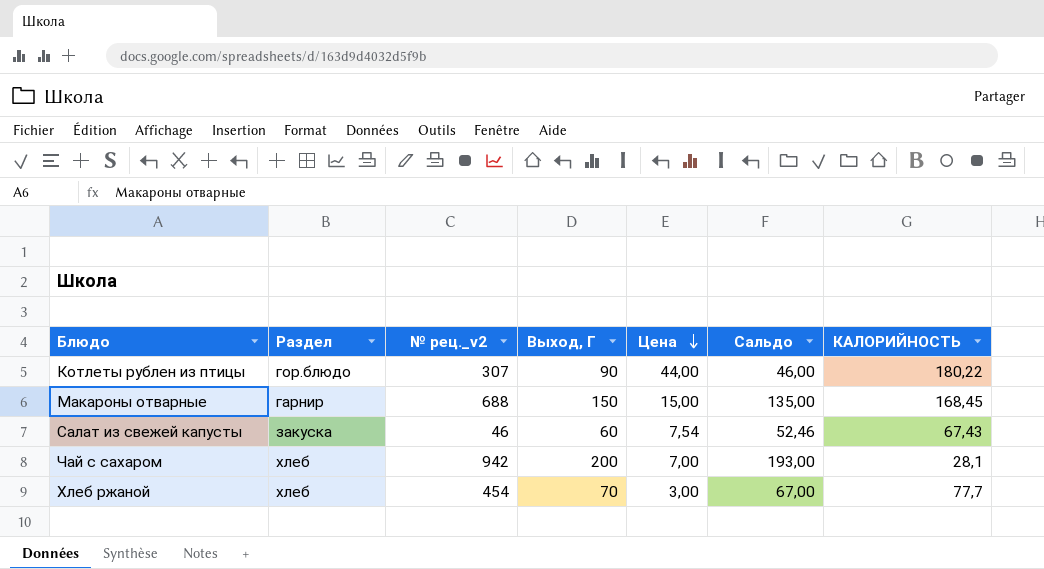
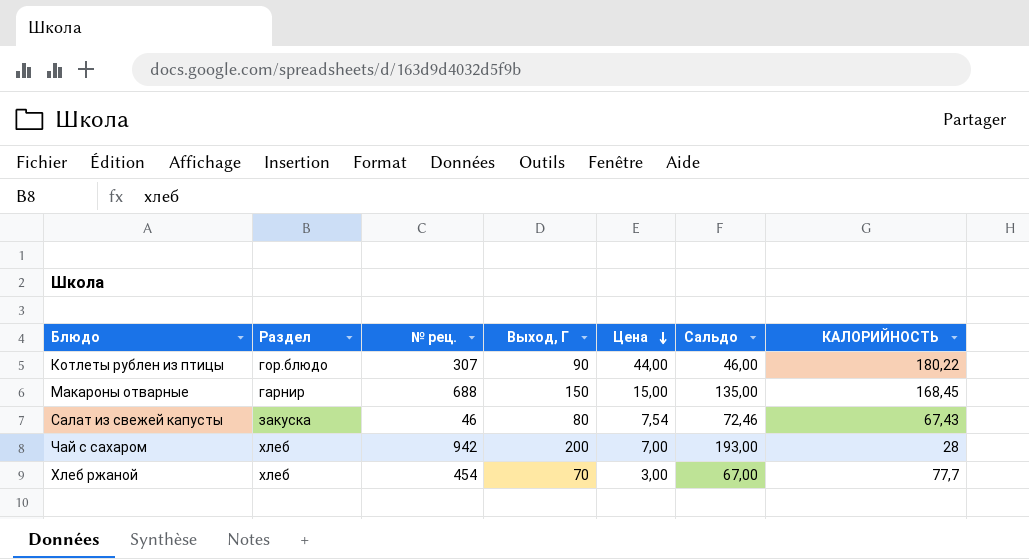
column name: № рец._v2 -> № рец.
Салат из свежей капусты | Выход, Г: 60 -> 80
Салат из свежей капусты | Сальдо: 52,46 -> 72,46
Чай с сахаром | КАЛОРИЙНОСТЬ: 28,1 -> 28

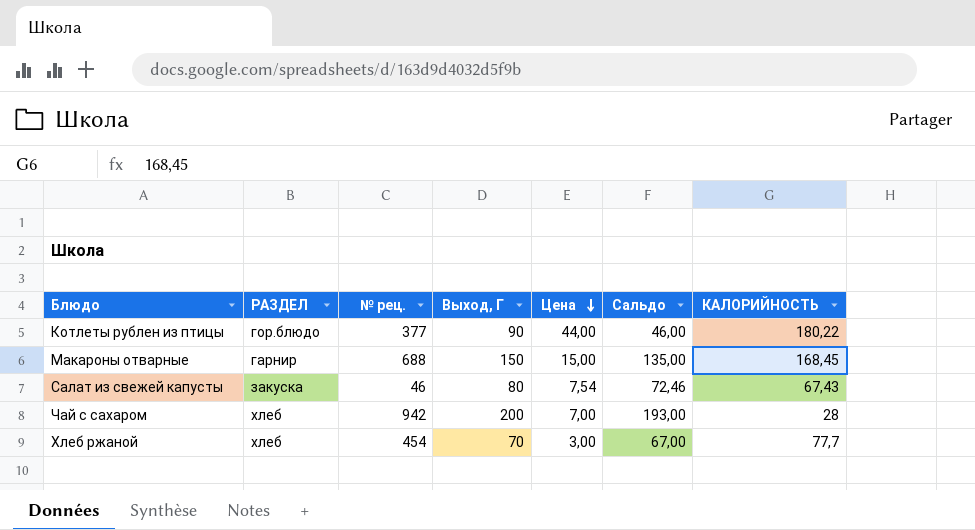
column name: Раздел -> РАЗДЕЛ
Котлеты рублен из птицы | № рец.: 307 -> 377

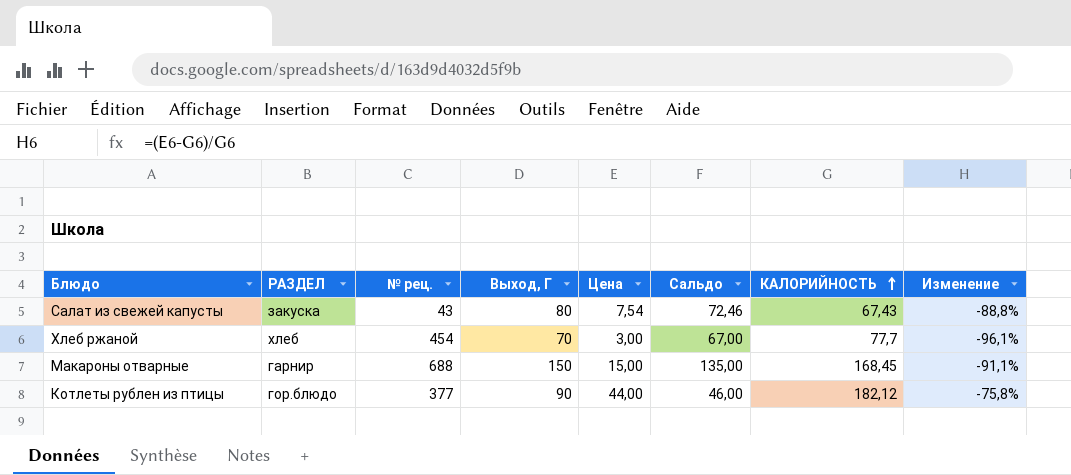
row order: Цена descending -> КАЛОРИЙНОСТЬ ascending
column Изменение | formula: none -> ([Цена] - [КАЛОРИЙНОСТЬ]) / [КАЛОРИЙНОСТЬ]
row Чай с сахаром: хлеб | 942 | 200 | 7,00 | 193,00 | 28 -> none
Салат из свежей капусты | № рец.: 46 -> 43
Котлеты рублен из птицы | КАЛОРИЙНОСТЬ: 180,22 -> 182,12

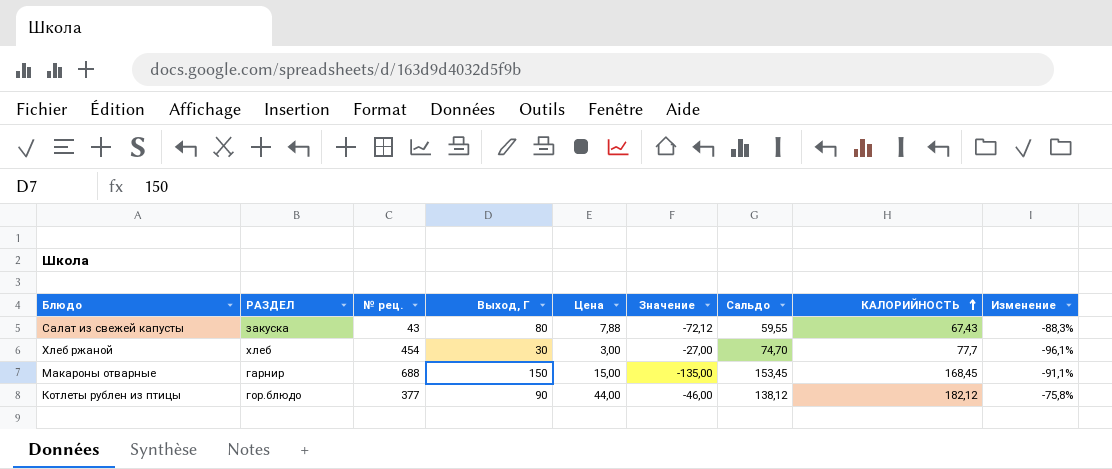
column Значение | formula: none -> [Цена] - [Выход, Г]
column Сальдо | formula: [Выход, Г] - [Цена] -> [КАЛОРИЙНОСТЬ] - [Цена]
Салат из свежей капусты | Цена: 7,54 -> 7,88
Салат из свежей капусты | Изменение: -88,8% -> -88,3%
Хлеб ржаной | Выход, Г: 70 -> 30

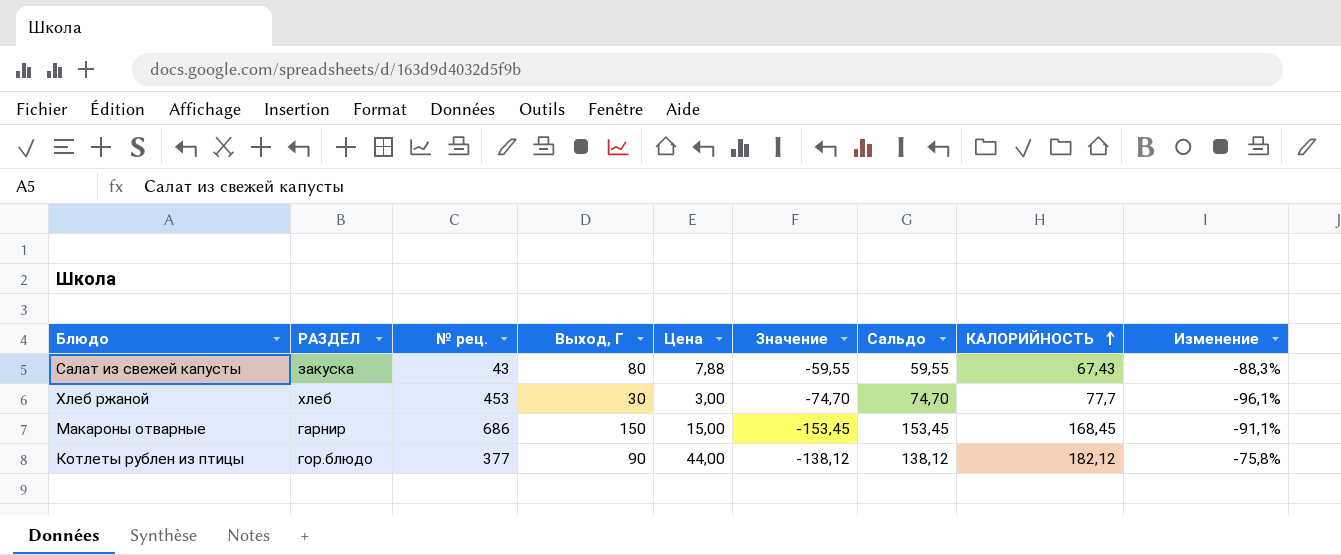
column Значение | formula: [Цена] - [Выход, Г] -> [Цена] - [КАЛОРИЙНОСТЬ]
Хлеб ржаной | № рец.: 454 -> 453
Макароны отварные | № рец.: 688 -> 686

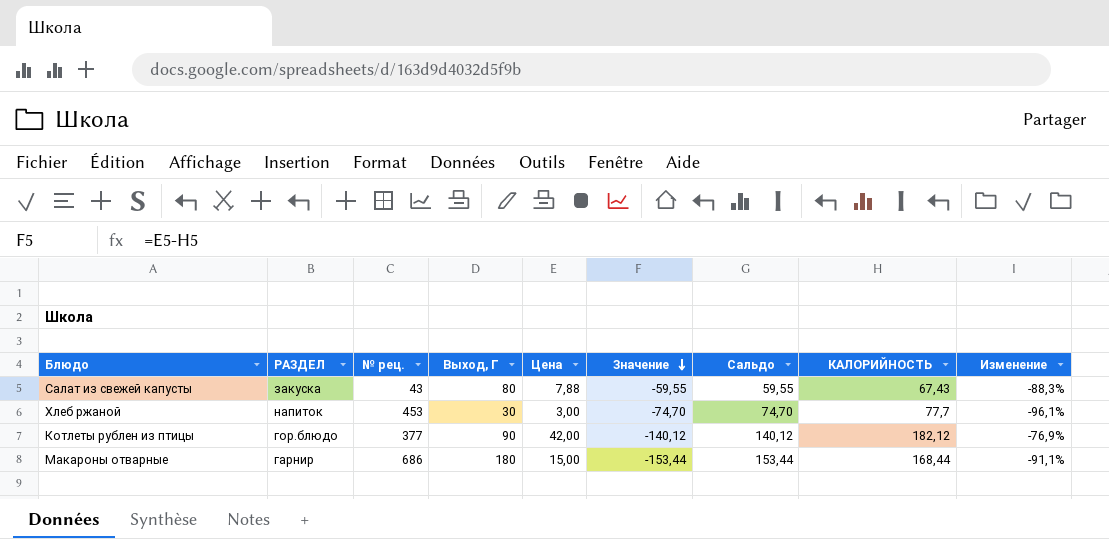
row order: КАЛОРИЙНОСТЬ ascending -> Значение descending
Хлеб ржаной | РАЗДЕЛ: хлеб -> напиток
Котлеты рублен из птицы | Цена: 44,00 -> 42,00
Котлеты рублен из птицы | Значение: -138,12 -> -140,12
Котлеты рублен из птицы | Сальдо: 138,12 -> 140,12
Котлеты рублен из птицы | Изменение: -75,8% -> -76,9%
Макароны отварные | Выход, Г: 150 -> 180
Макароны отварные | Значение: -153,45 -> -153,44
Макароны отварные | Сальдо: 153,45 -> 153,44
Макароны отварные | КАЛОРИЙНОСТЬ: 168,45 -> 168,44

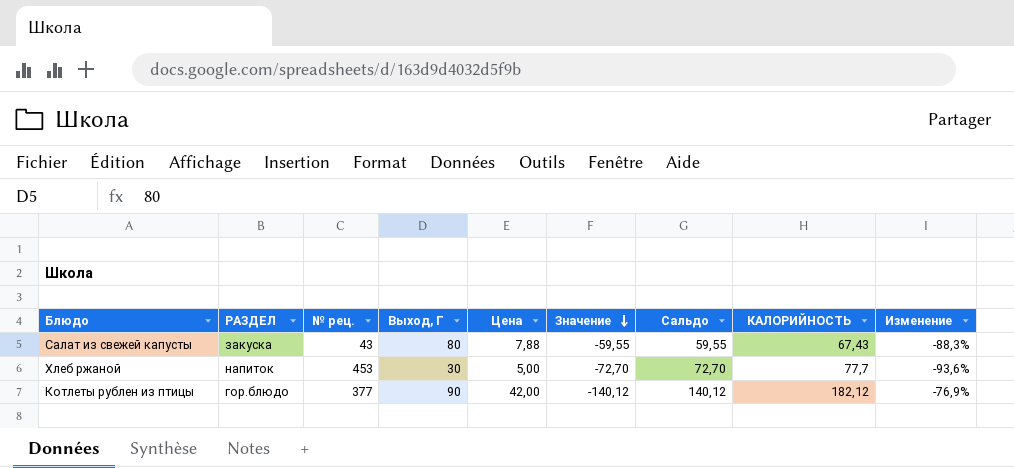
row Макароны отварные: гарнир | 686 | 180 | 15,00 | -153,44 | 153,44 | 168,44 | -91,1% -> none
Хлеб ржаной | Цена: 3,00 -> 5,00
Хлеб ржаной | Значение: -74,70 -> -72,70
Хлеб ржаной | Сальдо: 74,70 -> 72,70
Хлеб ржаной | Изменение: -96,1% -> -93,6%

